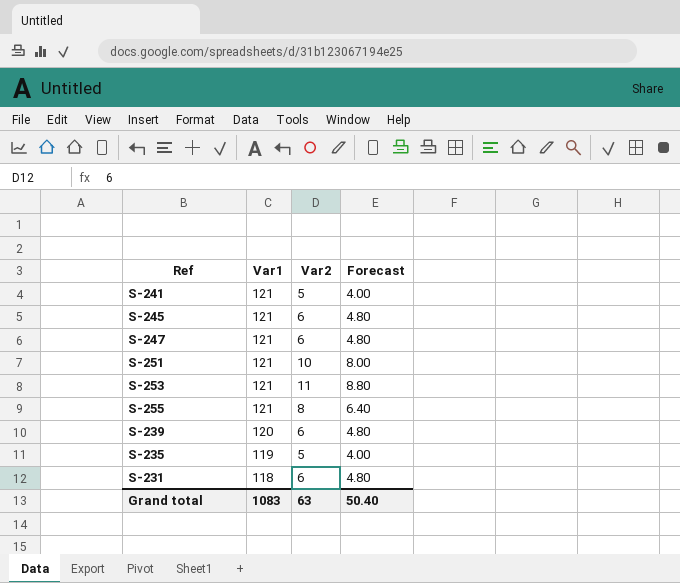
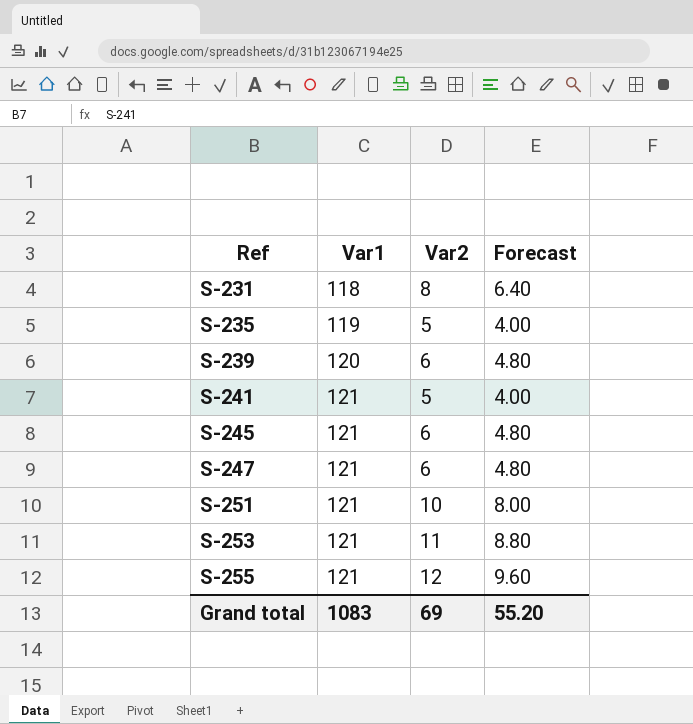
row order: Var1 descending -> Ref ascending
S-231 | Var2: 6 -> 8
S-231 | Forecast: 4.80 -> 6.40
S-255 | Var2: 8 -> 12
S-255 | Forecast: 6.40 -> 9.60
Grand total | Var2: 63 -> 69
Grand total | Forecast: 50.40 -> 55.20

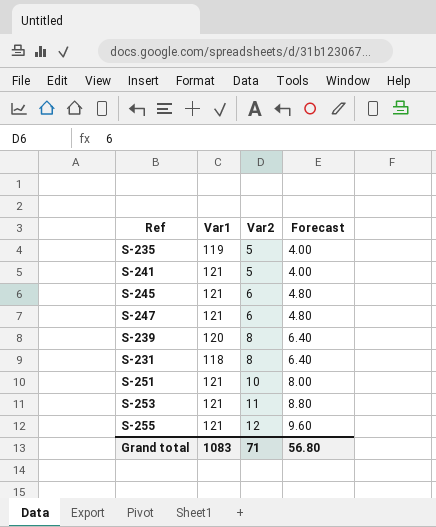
row order: Ref ascending -> Var2 ascending
S-239 | Var2: 6 -> 8
S-239 | Forecast: 4.80 -> 6.40
Grand total | Var2: 69 -> 71
Grand total | Forecast: 55.20 -> 56.80

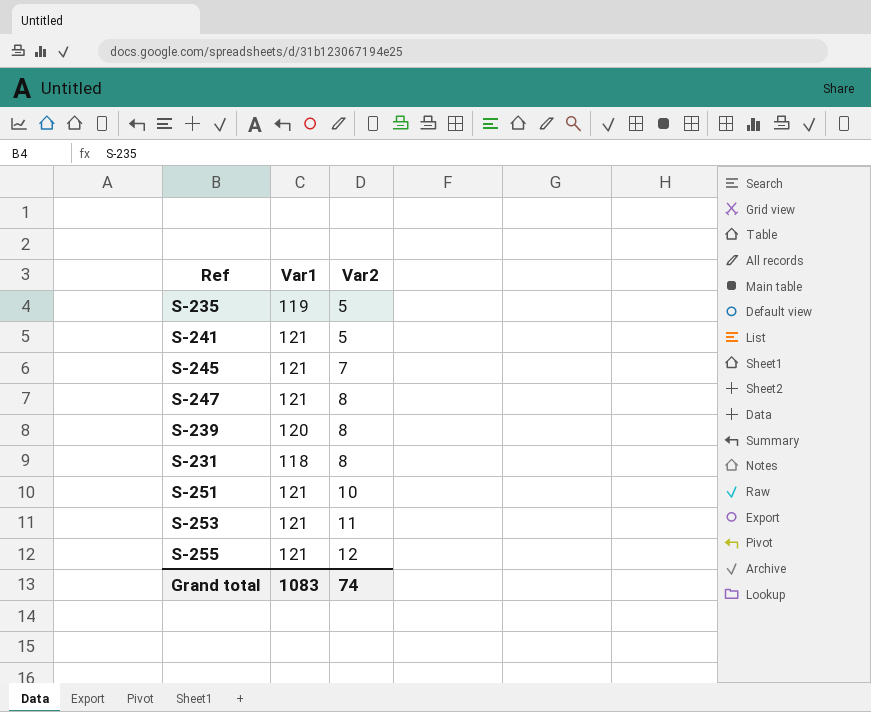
column Forecast | formula: [Var2] * 0.8 -> none
S-245 | Var2: 6 -> 7
S-247 | Var2: 6 -> 8
Grand total | Var2: 71 -> 74

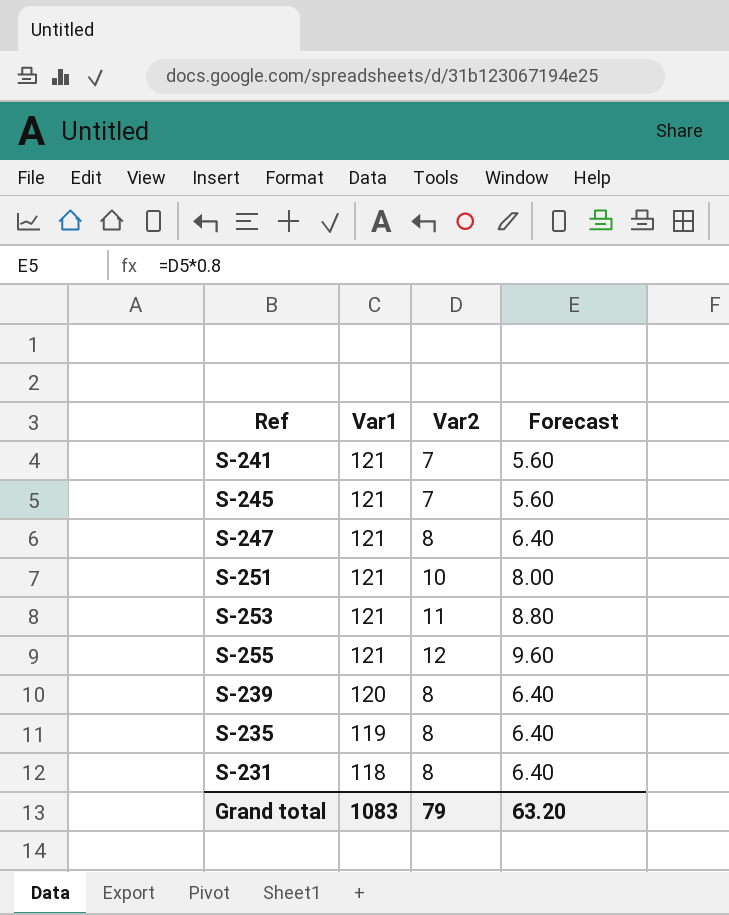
row order: Var2 ascending -> Var1 descending
column Forecast | formula: none -> [Var2] * 0.8
S-241 | Var2: 5 -> 7
S-235 | Var2: 5 -> 8
Grand total | Var2: 74 -> 79

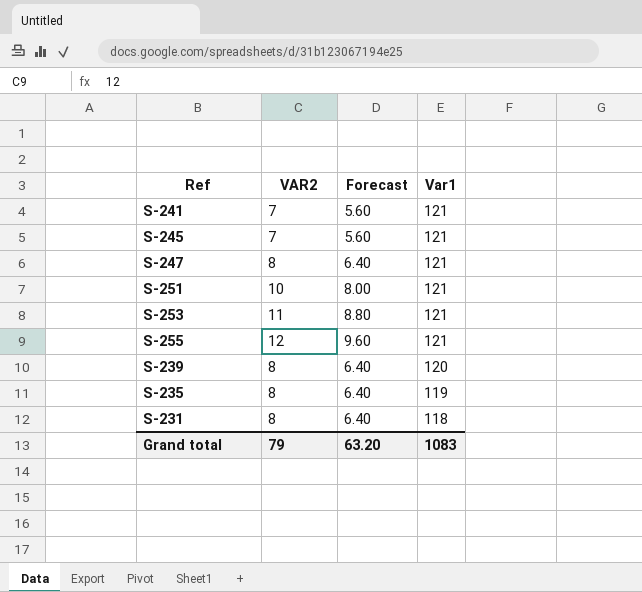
column name: Var2 -> VAR2
column Var1 | position: 2 -> 4

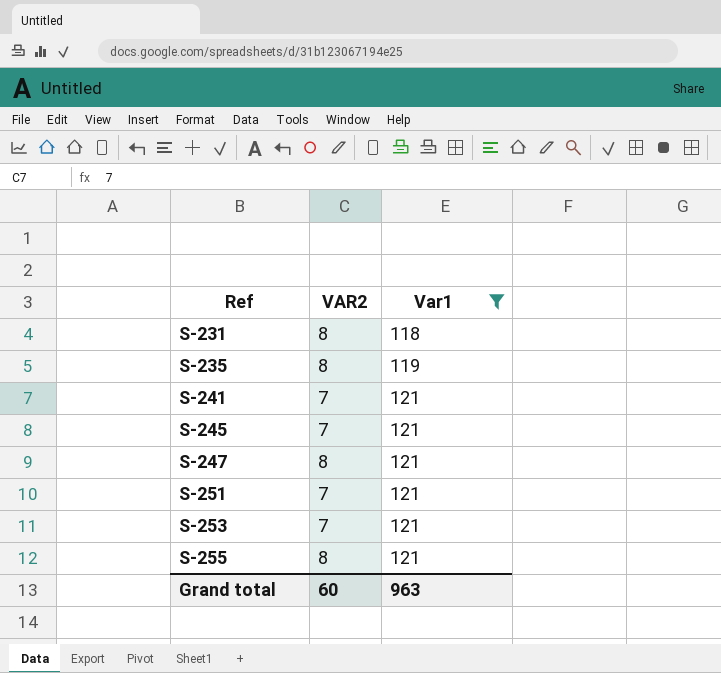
filter: none -> Var1 != 120
row order: Var1 descending -> Ref ascending
column Forecast | formula: [VAR2] * 0.8 -> none
S-251 | VAR2: 10 -> 7
S-253 | VAR2: 11 -> 7
S-255 | VAR2: 12 -> 8
Grand total | VAR2: 79 -> 60
Grand total | Var1: 1083 -> 963

